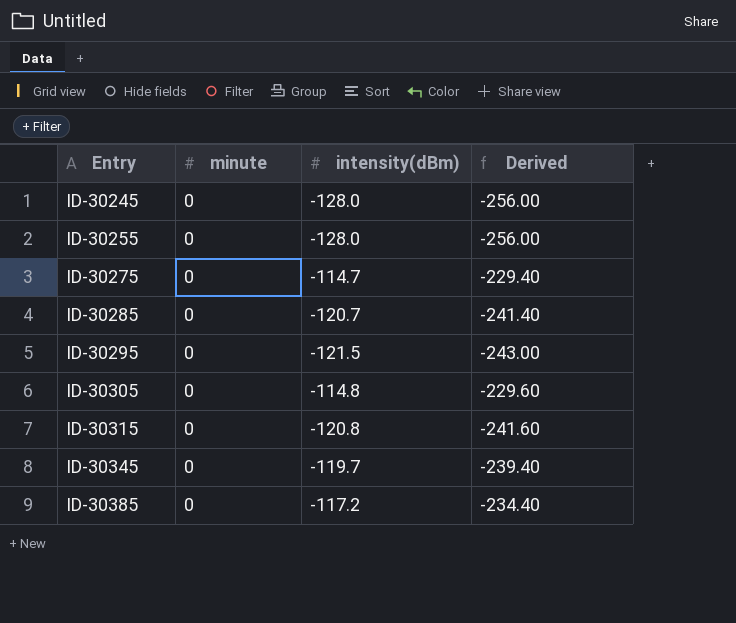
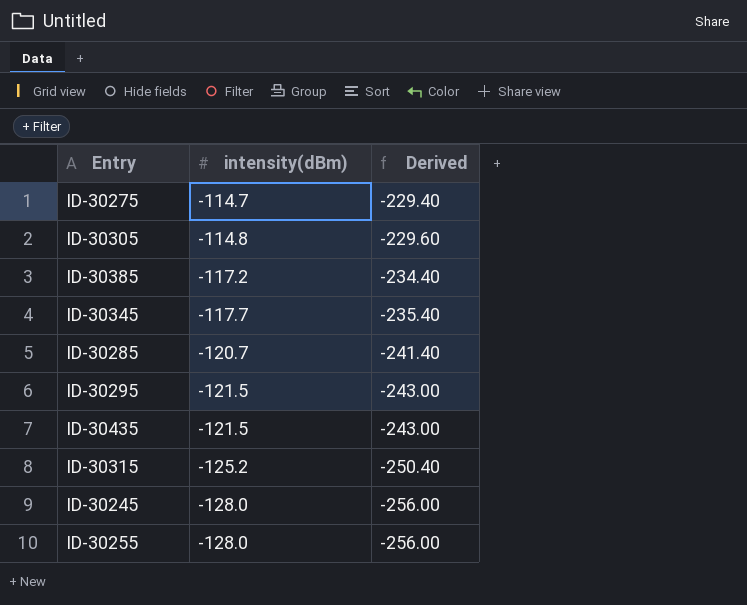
row order: Entry ascending -> intensity(dBm) descending
column minute | position: 2 -> none
ID-30345 | intensity(dBm): -119.7 -> -117.7
ID-30345 | Derived: -239.40 -> -235.40
row ID-30435: none -> -121.5 | -243.00
ID-30315 | intensity(dBm): -120.8 -> -125.2
ID-30315 | Derived: -241.60 -> -250.40

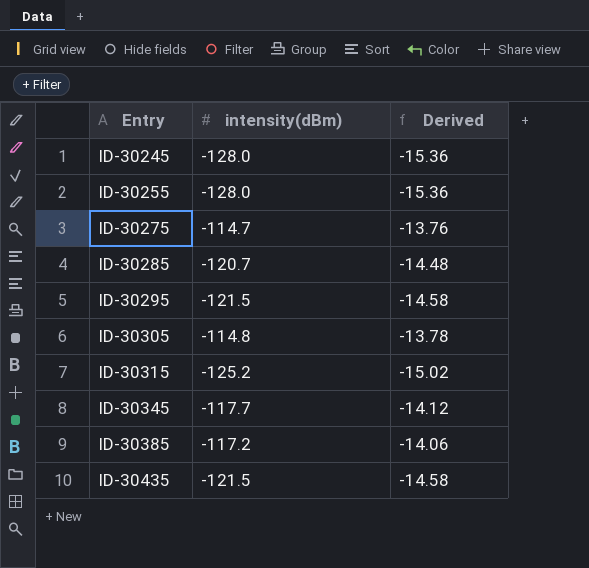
row order: intensity(dBm) descending -> Entry ascending
column Derived | formula: [intensity(dBm)] * 2 -> [intensity(dBm)] * 0.12

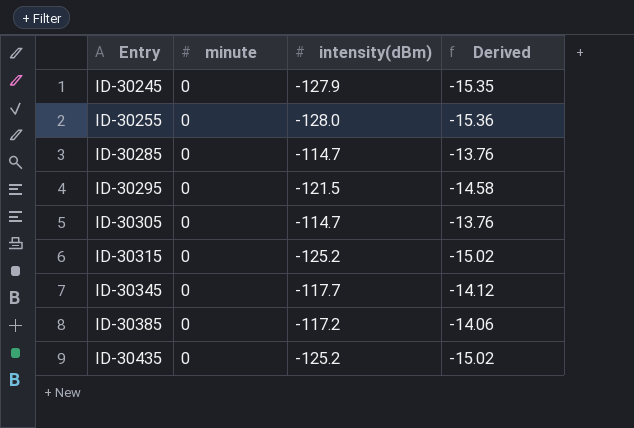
column minute | position: none -> 2
row ID-30275: -114.7 | -13.76 -> none
ID-30245 | intensity(dBm): -128.0 -> -127.9
ID-30245 | Derived: -15.36 -> -15.35
ID-30285 | intensity(dBm): -120.7 -> -114.7
ID-30285 | Derived: -14.48 -> -13.76
ID-30305 | intensity(dBm): -114.8 -> -114.7
ID-30305 | Derived: -13.78 -> -13.76
ID-30435 | intensity(dBm): -121.5 -> -125.2
ID-30435 | Derived: -14.58 -> -15.02

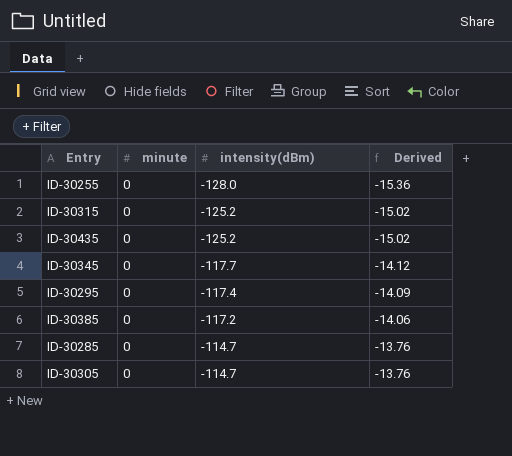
row order: Entry ascending -> intensity(dBm) ascending
row ID-30245: 0 | -127.9 | -15.35 -> none
ID-30295 | intensity(dBm): -121.5 -> -117.4
ID-30295 | Derived: -14.58 -> -14.09

